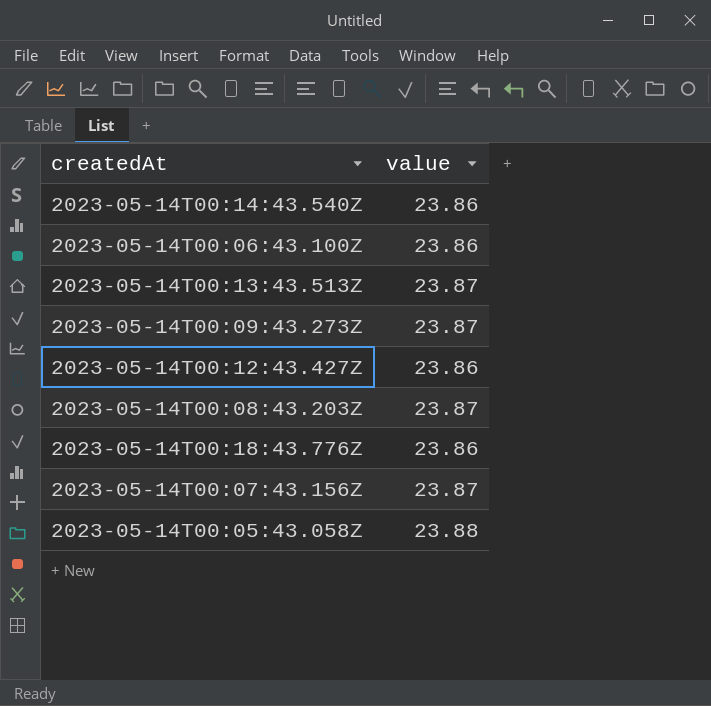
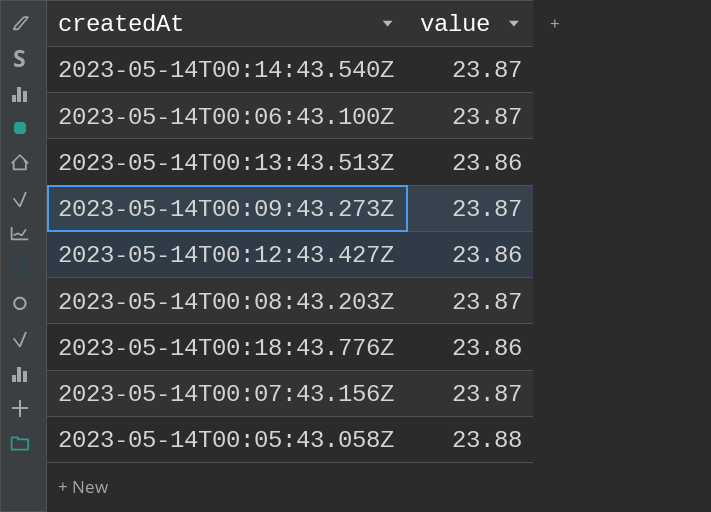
2023-05-14T00:14:43.540Z | value: 23.86 -> 23.87
2023-05-14T00:06:43.100Z | value: 23.86 -> 23.87
2023-05-14T00:13:43.513Z | value: 23.87 -> 23.86

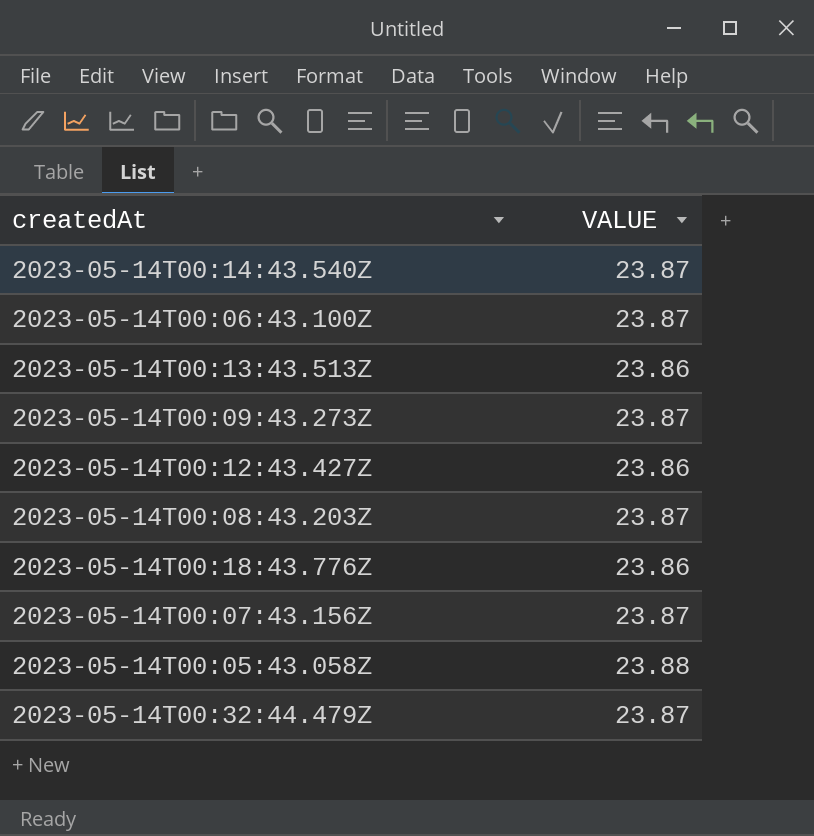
column name: value -> VALUE
row 2023-05-14T00:32:44.479Z: none -> 23.87

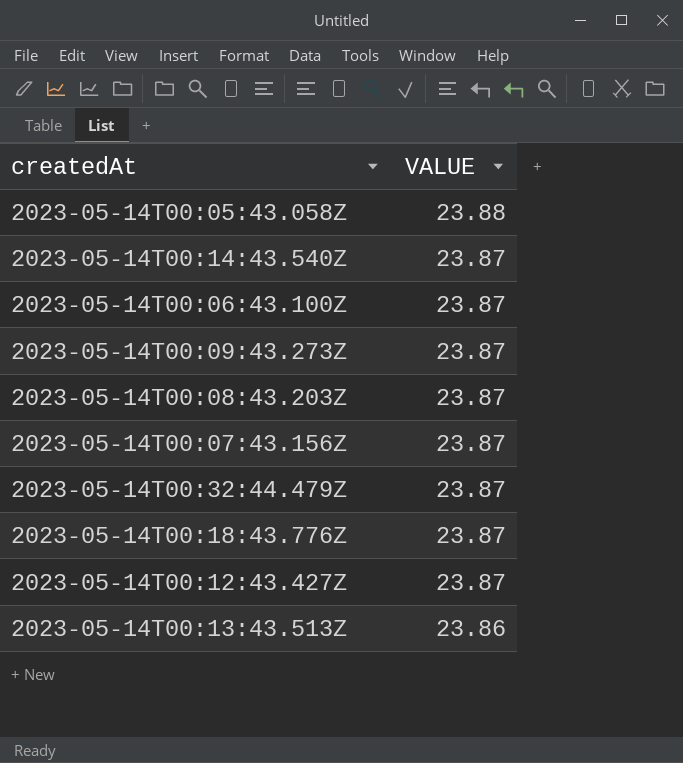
row order: none -> VALUE descending
2023-05-14T00:18:43.776Z | VALUE: 23.86 -> 23.87
2023-05-14T00:12:43.427Z | VALUE: 23.86 -> 23.87

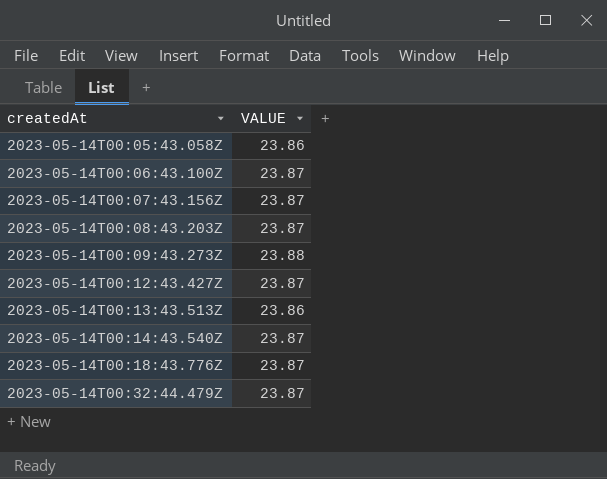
row order: VALUE descending -> createdAt ascending
2023-05-14T00:05:43.058Z | VALUE: 23.88 -> 23.86
2023-05-14T00:09:43.273Z | VALUE: 23.87 -> 23.88

